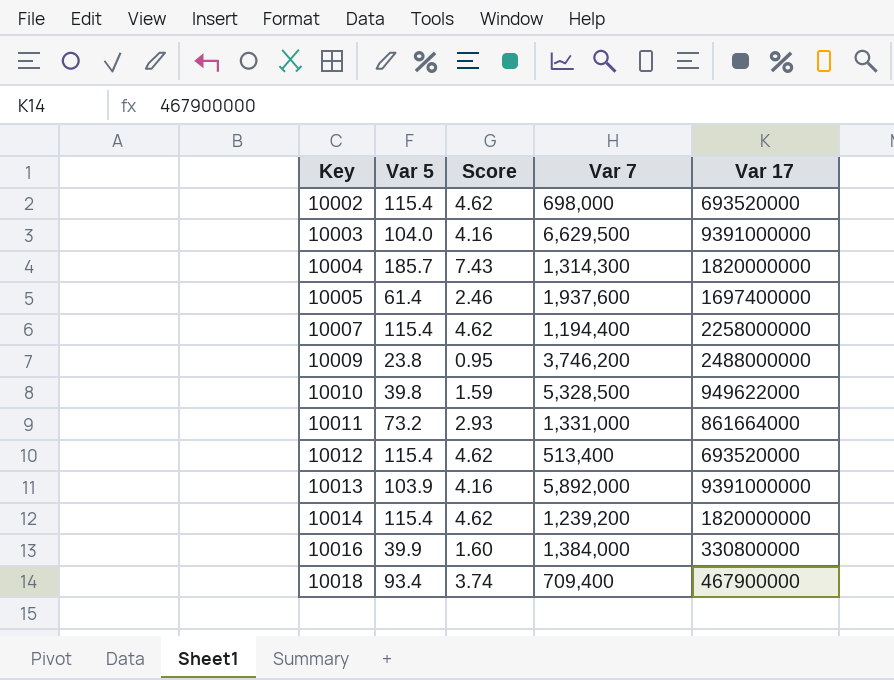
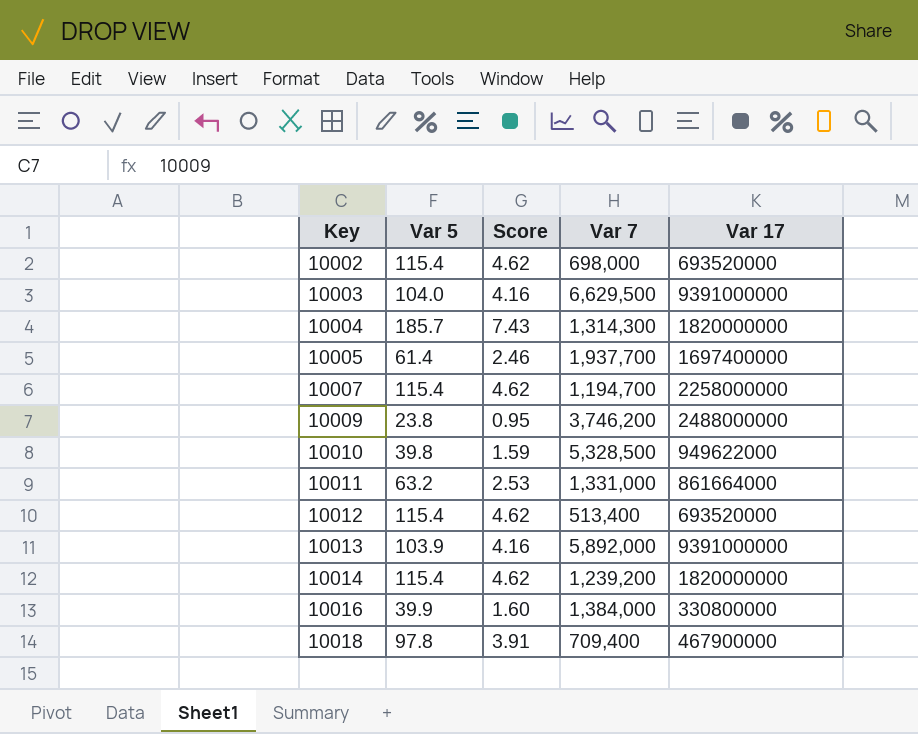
10005 | Var 7: 1,937,600 -> 1,937,700
10007 | Var 7: 1,194,400 -> 1,194,700
10011 | Var 5: 73.2 -> 63.2
10011 | Score: 2.93 -> 2.53
10018 | Var 5: 93.4 -> 97.8
10018 | Score: 3.74 -> 3.91

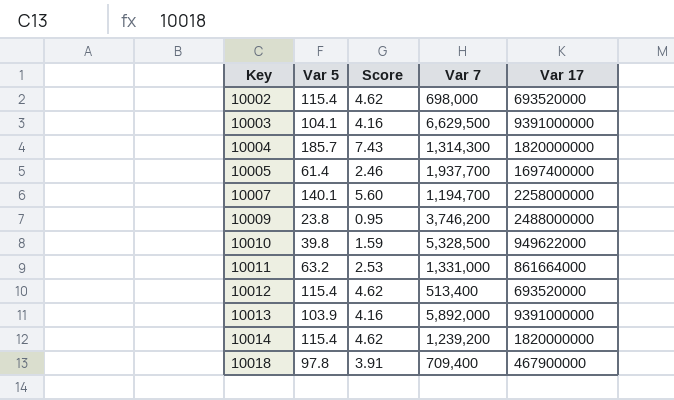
row 10016: 39.9 | 1.60 | 1,384,000 | 330800000 -> none
10003 | Var 5: 104.0 -> 104.1
10007 | Var 5: 115.4 -> 140.1
10007 | Score: 4.62 -> 5.60

